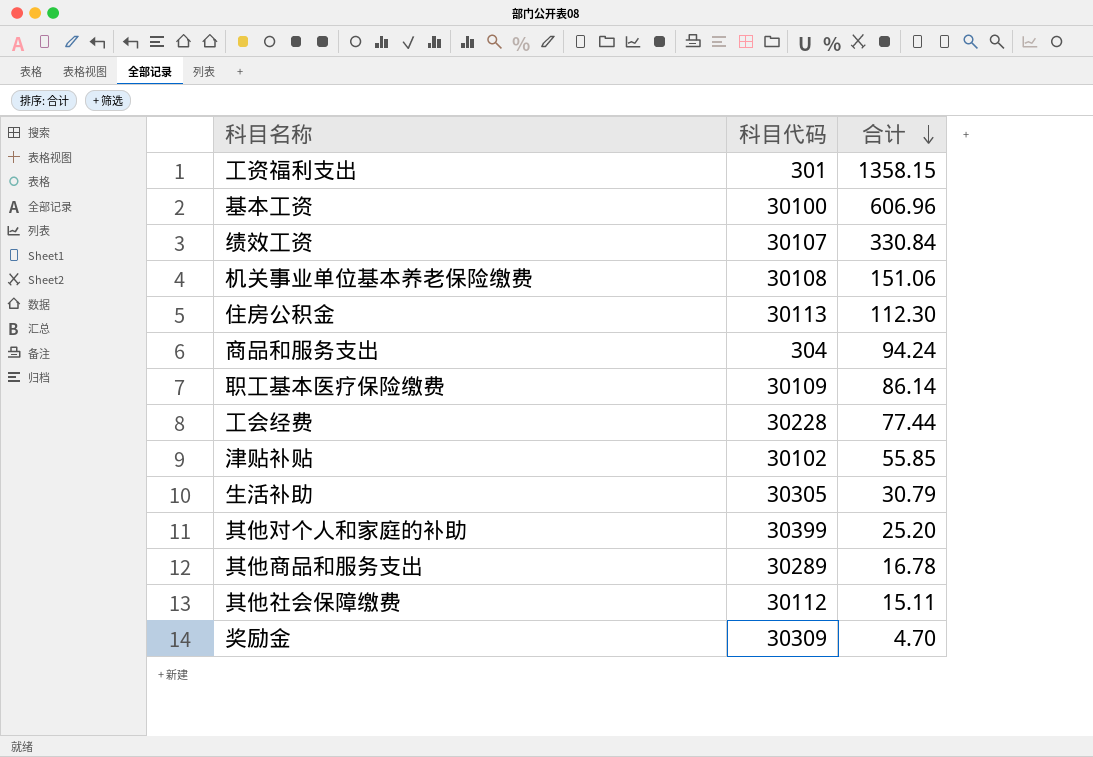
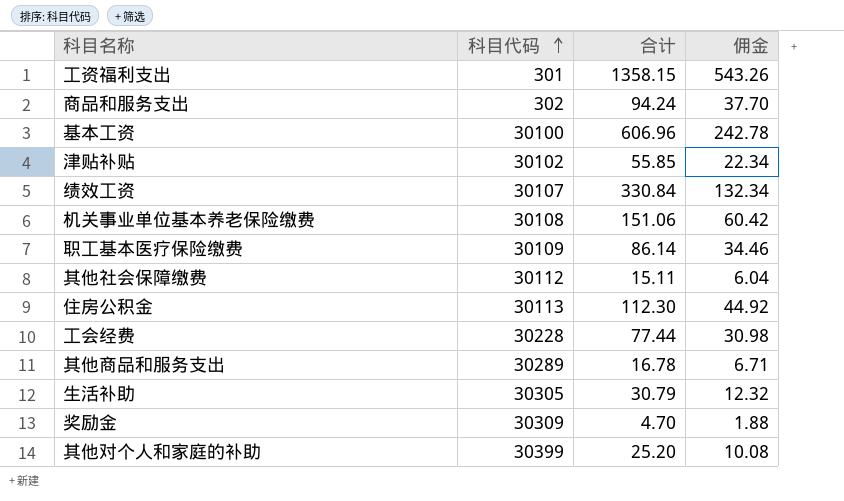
row order: 合计 descending -> 科目代码 ascending
column 佣金 | formula: none -> [合计] * 0.4
商品和服务支出 | 科目代码: 304 -> 302

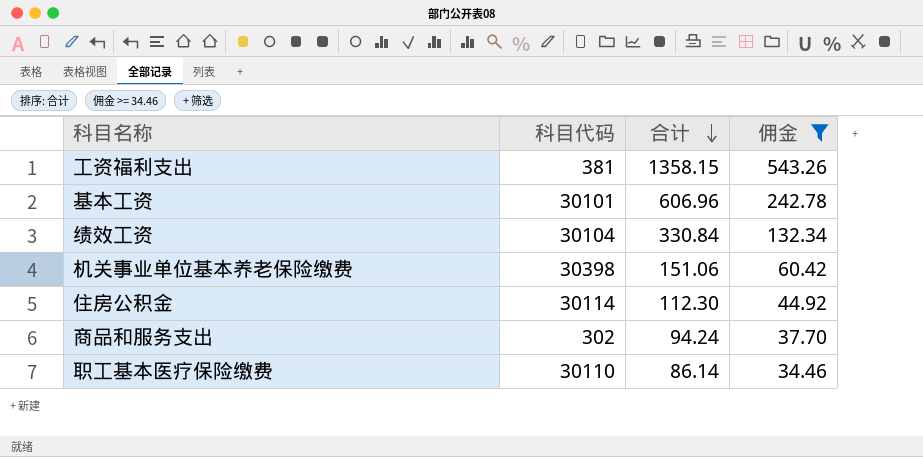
filter: none -> 佣金 >= 34.46
row order: 科目代码 ascending -> 合计 descending
工资福利支出 | 科目代码: 301 -> 381
基本工资 | 科目代码: 30100 -> 30101
绩效工资 | 科目代码: 30107 -> 30104
机关事业单位基本养老保险缴费 | 科目代码: 30108 -> 30398
住房公积金 | 科目代码: 30113 -> 30114
职工基本医疗保险缴费 | 科目代码: 30109 -> 30110

